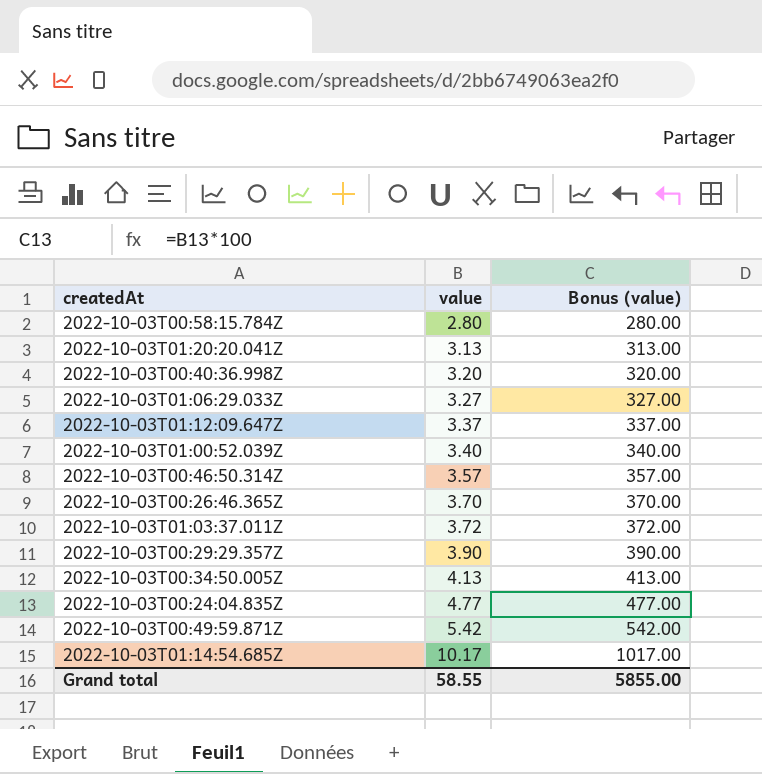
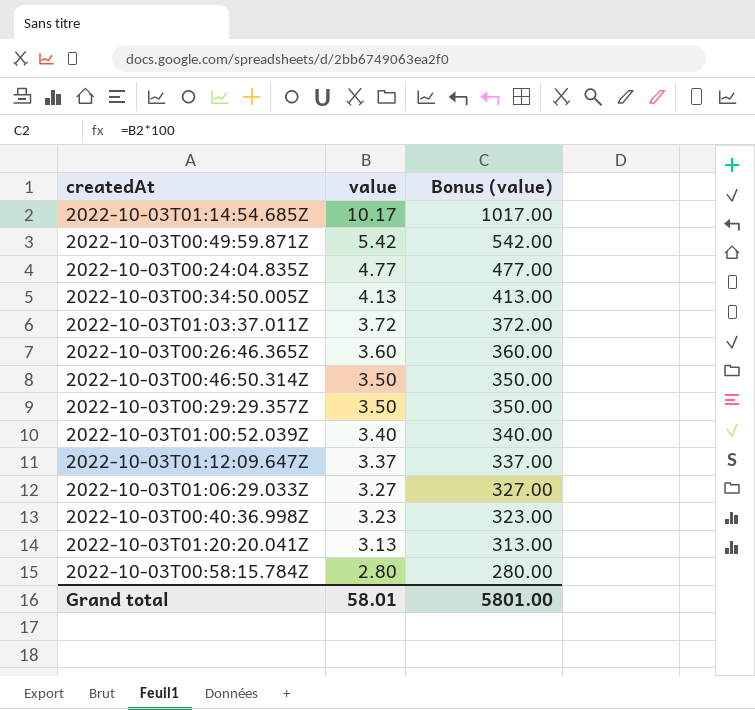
row order: value ascending -> value descending
2022-10-03T00:26:46.365Z | value: 3.70 -> 3.60
2022-10-03T00:26:46.365Z | Bonus (value): 370.00 -> 360.00
2022-10-03T00:46:50.314Z | value: 3.57 -> 3.50
2022-10-03T00:46:50.314Z | Bonus (value): 357.00 -> 350.00
2022-10-03T00:29:29.357Z | value: 3.90 -> 3.50
2022-10-03T00:29:29.357Z | Bonus (value): 390.00 -> 350.00
2022-10-03T00:40:36.998Z | value: 3.20 -> 3.23
2022-10-03T00:40:36.998Z | Bonus (value): 320.00 -> 323.00
Grand total | value: 58.55 -> 58.01
Grand total | Bonus (value): 5855.00 -> 5801.00

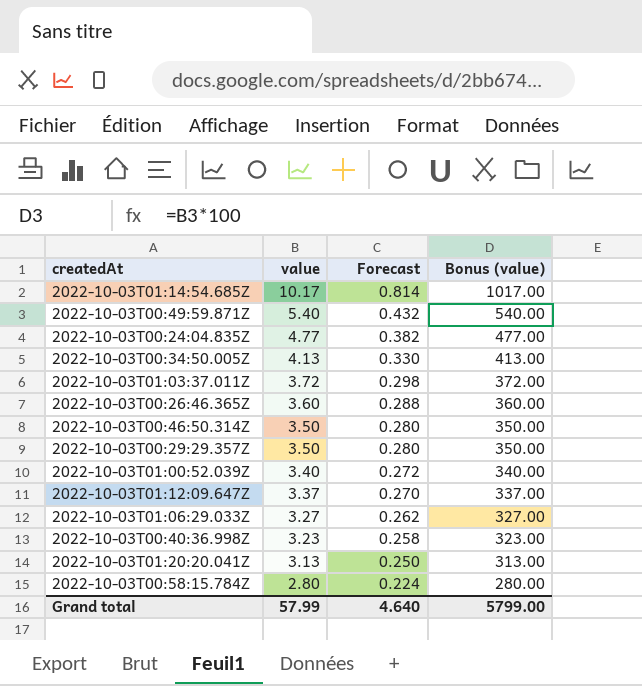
column Forecast | formula: none -> [value] * 0.08
2022-10-03T00:49:59.871Z | value: 5.42 -> 5.40
2022-10-03T00:49:59.871Z | Bonus (value): 542.00 -> 540.00
Grand total | value: 58.01 -> 57.99
Grand total | Bonus (value): 5801.00 -> 5799.00

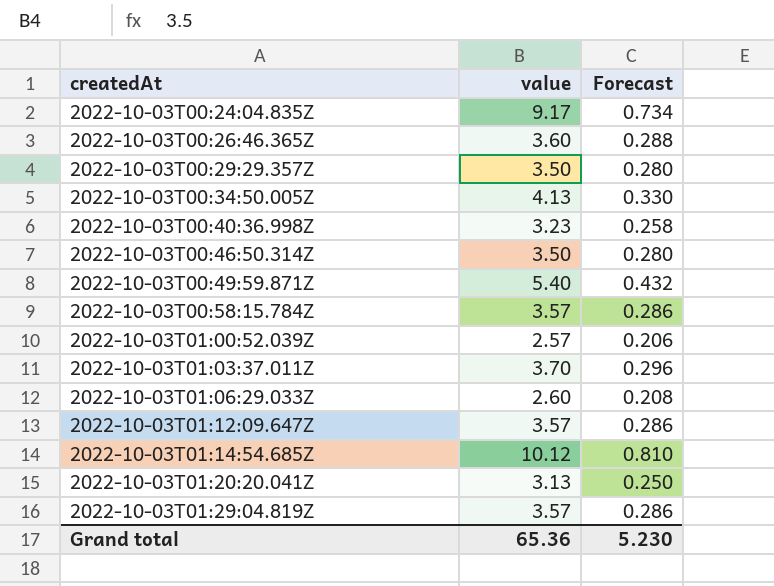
row order: value descending -> createdAt ascending
column Bonus (value) | formula: [value] * 100 -> none
2022-10-03T00:24:04.835Z | value: 4.77 -> 9.17
2022-10-03T00:24:04.835Z | Forecast: 0.382 -> 0.734
2022-10-03T00:58:15.784Z | value: 2.80 -> 3.57
2022-10-03T00:58:15.784Z | Forecast: 0.224 -> 0.286
2022-10-03T01:00:52.039Z | value: 3.40 -> 2.57
2022-10-03T01:00:52.039Z | Forecast: 0.272 -> 0.206
2022-10-03T01:03:37.011Z | value: 3.72 -> 3.70
2022-10-03T01:03:37.011Z | Forecast: 0.298 -> 0.296
2022-10-03T01:06:29.033Z | value: 3.27 -> 2.60
2022-10-03T01:06:29.033Z | Forecast: 0.262 -> 0.208
2022-10-03T01:12:09.647Z | value: 3.37 -> 3.57
2022-10-03T01:12:09.647Z | Forecast: 0.270 -> 0.286
2022-10-03T01:14:54.685Z | value: 10.17 -> 10.12
2022-10-03T01:14:54.685Z | Forecast: 0.814 -> 0.810
row 2022-10-03T01:29:04.819Z: none -> 3.57 | 0.286
Grand total | value: 57.99 -> 65.36
Grand total | Forecast: 4.640 -> 5.230

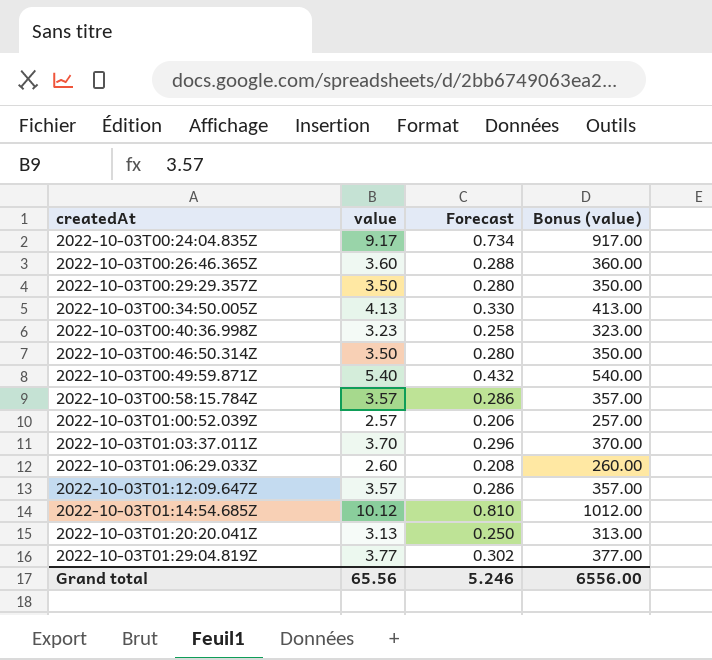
column Bonus (value) | formula: none -> [value] * 100
2022-10-03T01:29:04.819Z | value: 3.57 -> 3.77
2022-10-03T01:29:04.819Z | Forecast: 0.286 -> 0.302
Grand total | value: 65.36 -> 65.56
Grand total | Forecast: 5.230 -> 5.246

